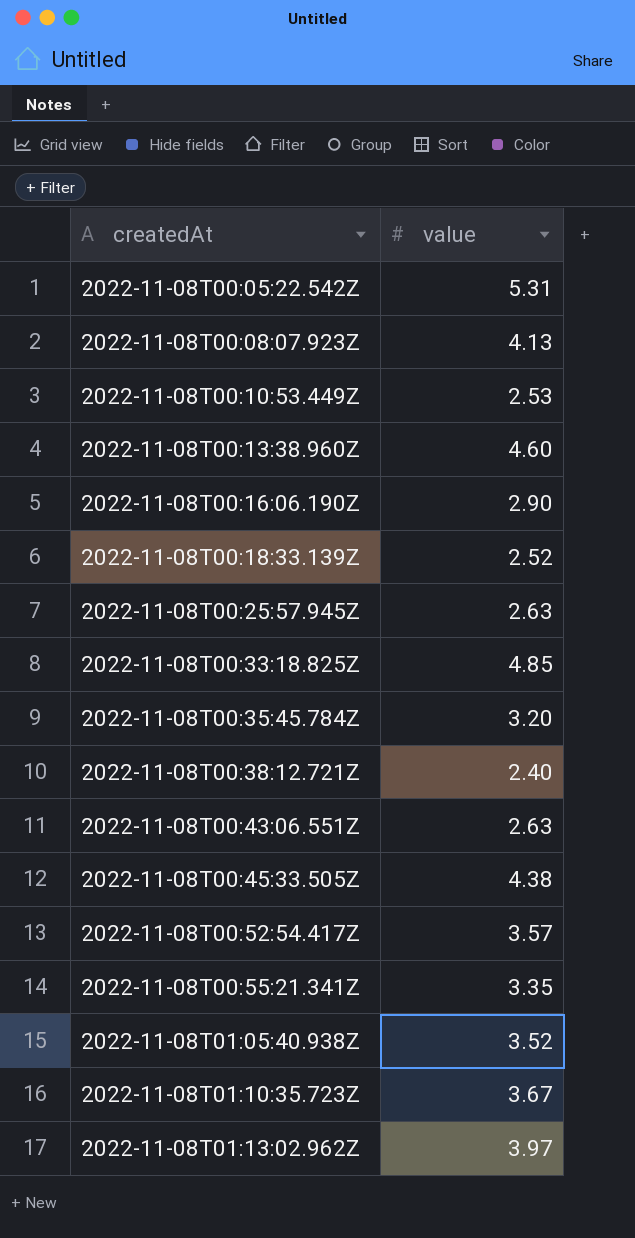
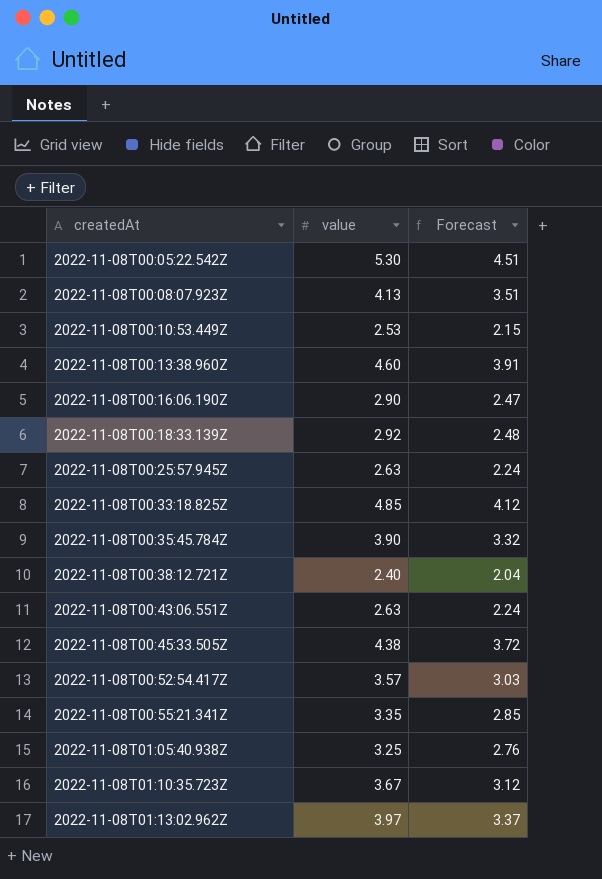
column Forecast | formula: none -> [value] * 0.85
2022-11-08T00:05:22.542Z | value: 5.31 -> 5.30
2022-11-08T00:18:33.139Z | value: 2.52 -> 2.92
2022-11-08T00:35:45.784Z | value: 3.20 -> 3.90
2022-11-08T01:05:40.938Z | value: 3.52 -> 3.25

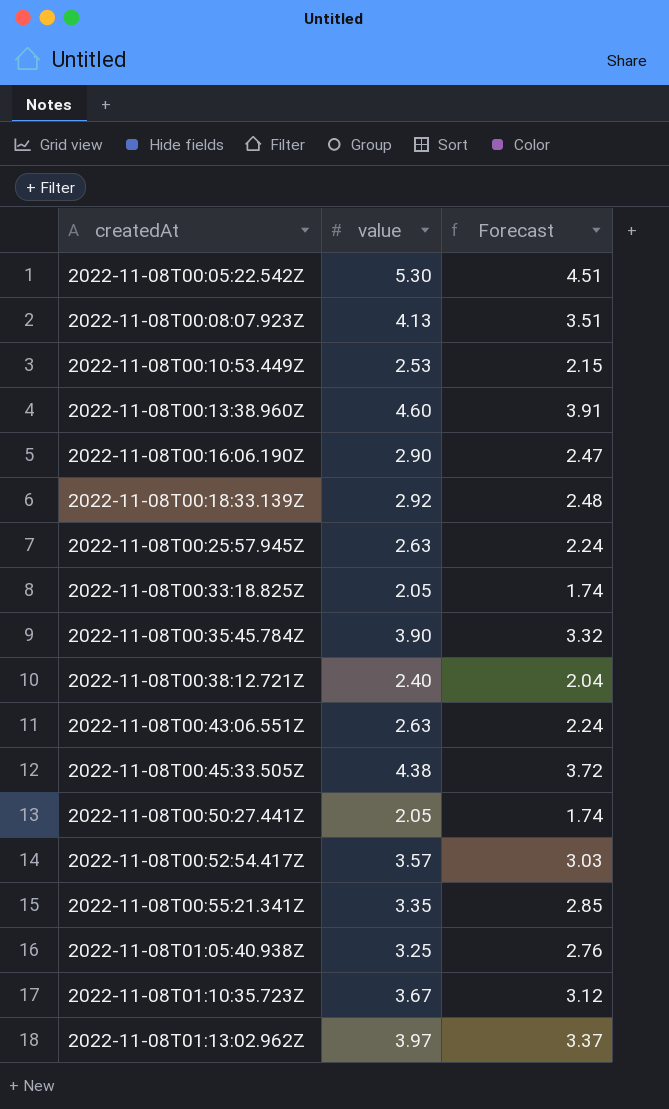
2022-11-08T00:33:18.825Z | value: 4.85 -> 2.05
2022-11-08T00:33:18.825Z | Forecast: 4.12 -> 1.74
row 2022-11-08T00:50:27.441Z: none -> 2.05 | 1.74

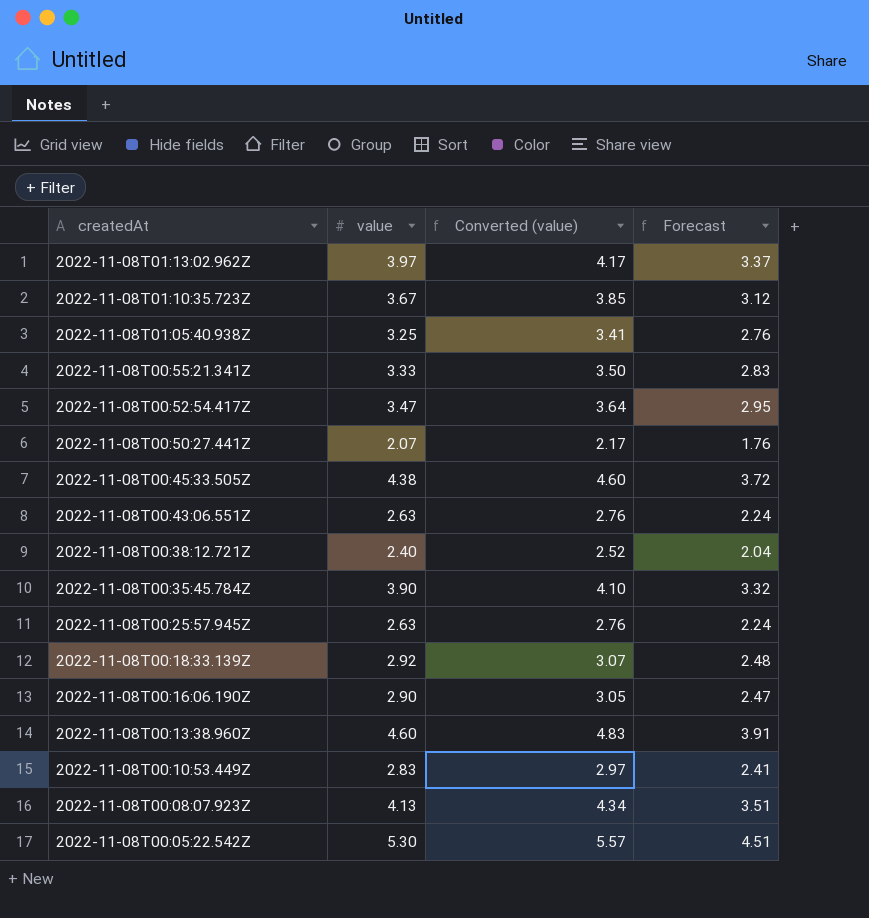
row order: createdAt ascending -> createdAt descending
column Converted (value) | formula: none -> [value] * 1.05
row 2022-11-08T00:33:18.825Z: 2.05 | 1.74 -> none
2022-11-08T00:55:21.341Z | value: 3.35 -> 3.33
2022-11-08T00:55:21.341Z | Forecast: 2.85 -> 2.83
2022-11-08T00:52:54.417Z | value: 3.57 -> 3.47
2022-11-08T00:52:54.417Z | Forecast: 3.03 -> 2.95
2022-11-08T00:50:27.441Z | value: 2.05 -> 2.07
2022-11-08T00:50:27.441Z | Forecast: 1.74 -> 1.76
2022-11-08T00:10:53.449Z | value: 2.53 -> 2.83
2022-11-08T00:10:53.449Z | Forecast: 2.15 -> 2.41

